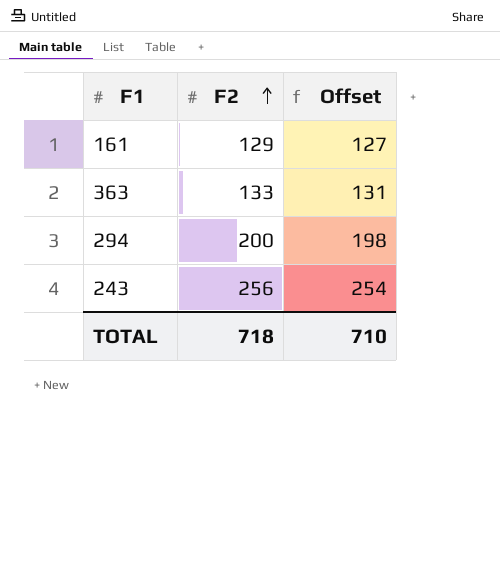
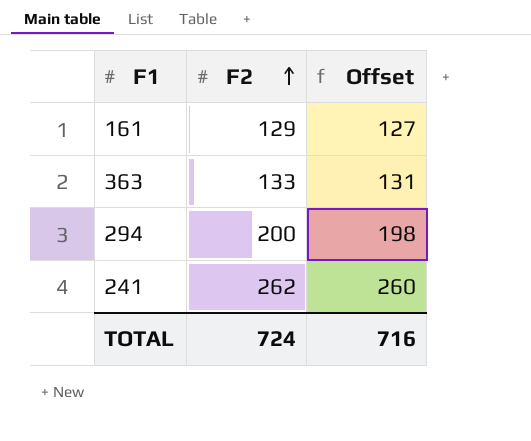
row 243: 256 | 254 -> none
row 241: none -> 262 | 260
TOTAL | F2: 718 -> 724
TOTAL | Offset: 710 -> 716

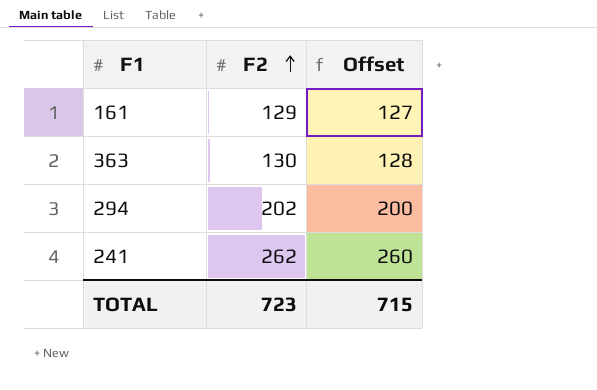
363 | F2: 133 -> 130
363 | Offset: 131 -> 128
294 | F2: 200 -> 202
294 | Offset: 198 -> 200
TOTAL | F2: 724 -> 723
TOTAL | Offset: 716 -> 715

